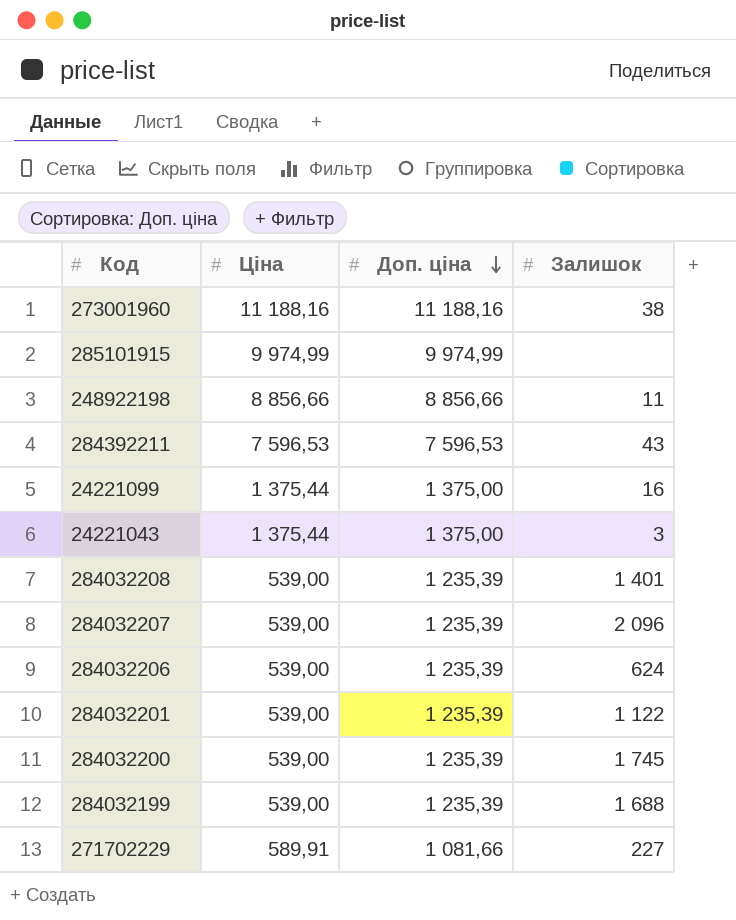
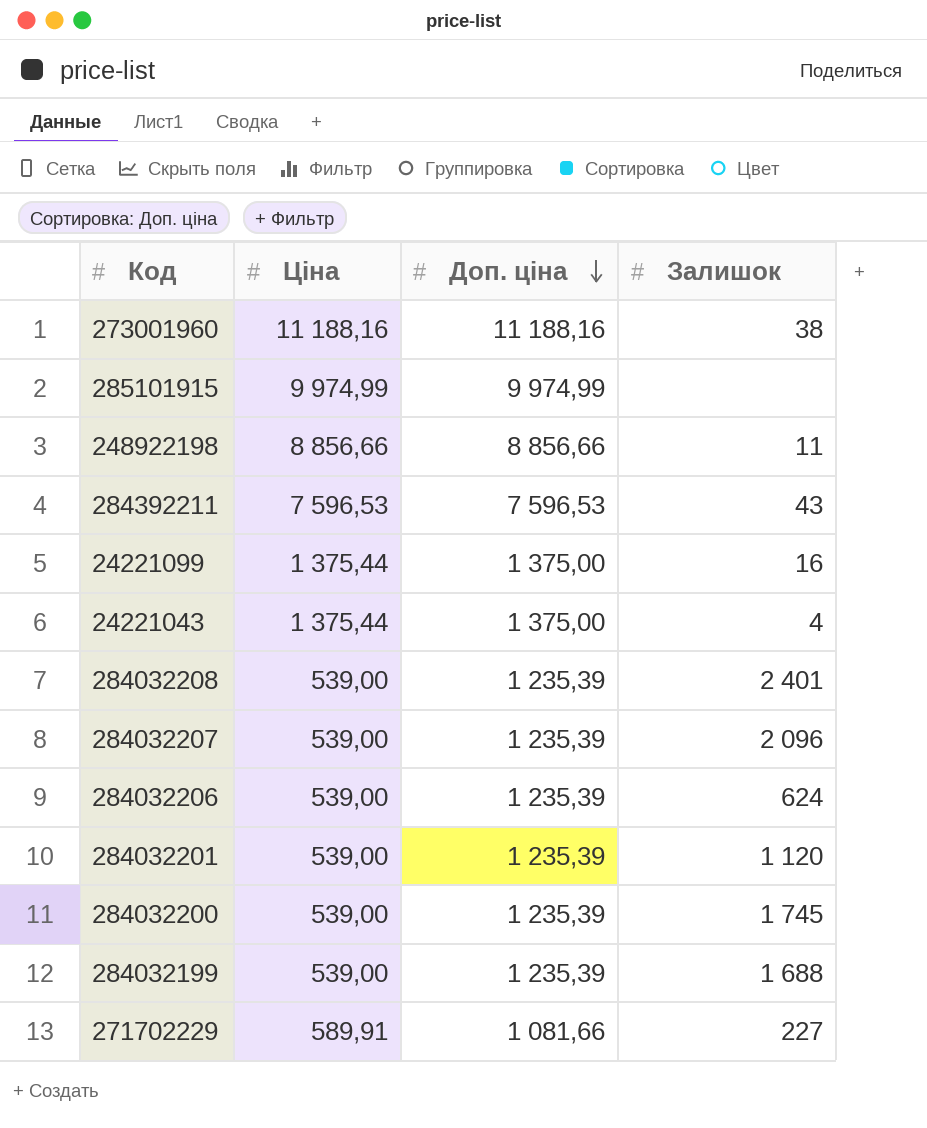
24221043 | Залишок: 3 -> 4
284032208 | Залишок: 1 401 -> 2 401
284032201 | Залишок: 1 122 -> 1 120

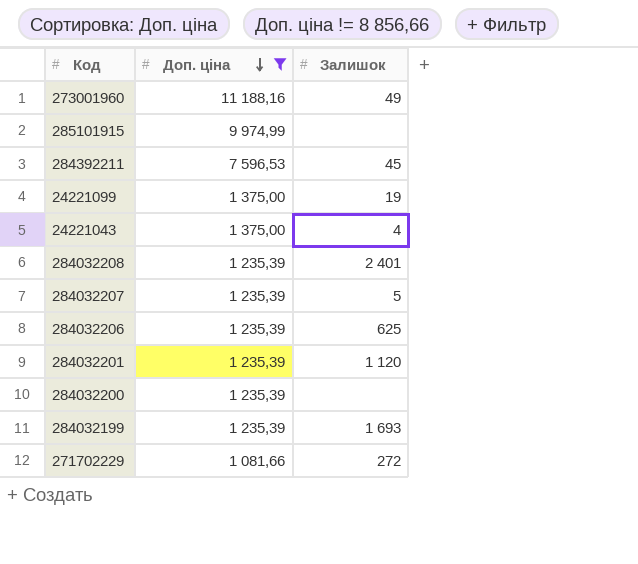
filter: none -> Доп. ціна != 8 856,66
column Ціна | position: 2 -> none
273001960 | Залишок: 38 -> 49
284392211 | Залишок: 43 -> 45
24221099 | Залишок: 16 -> 19
284032207 | Залишок: 2 096 -> 5
284032206 | Залишок: 624 -> 625
284032200 | Залишок: 1 745 -> none
284032199 | Залишок: 1 688 -> 1 693
271702229 | Залишок: 227 -> 272

